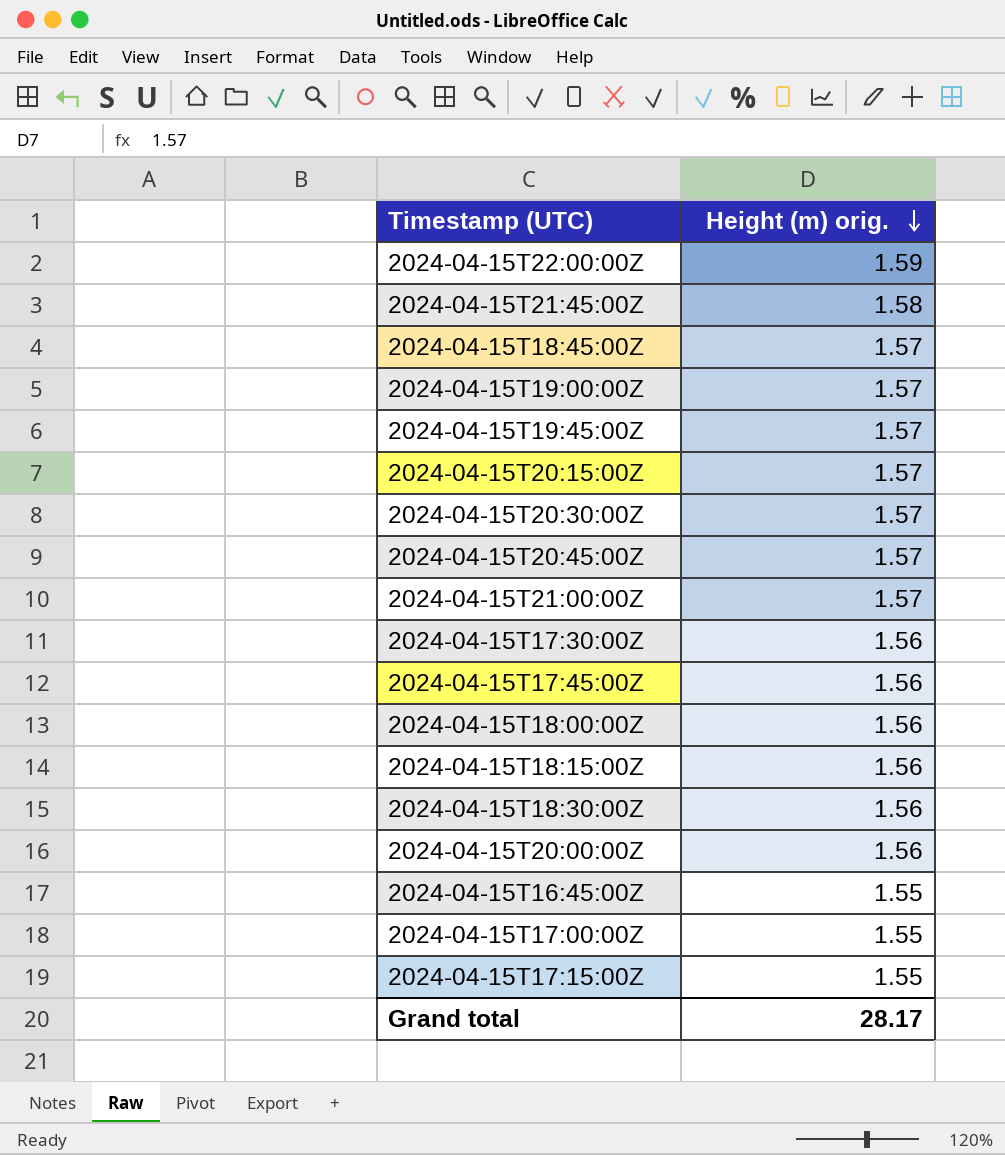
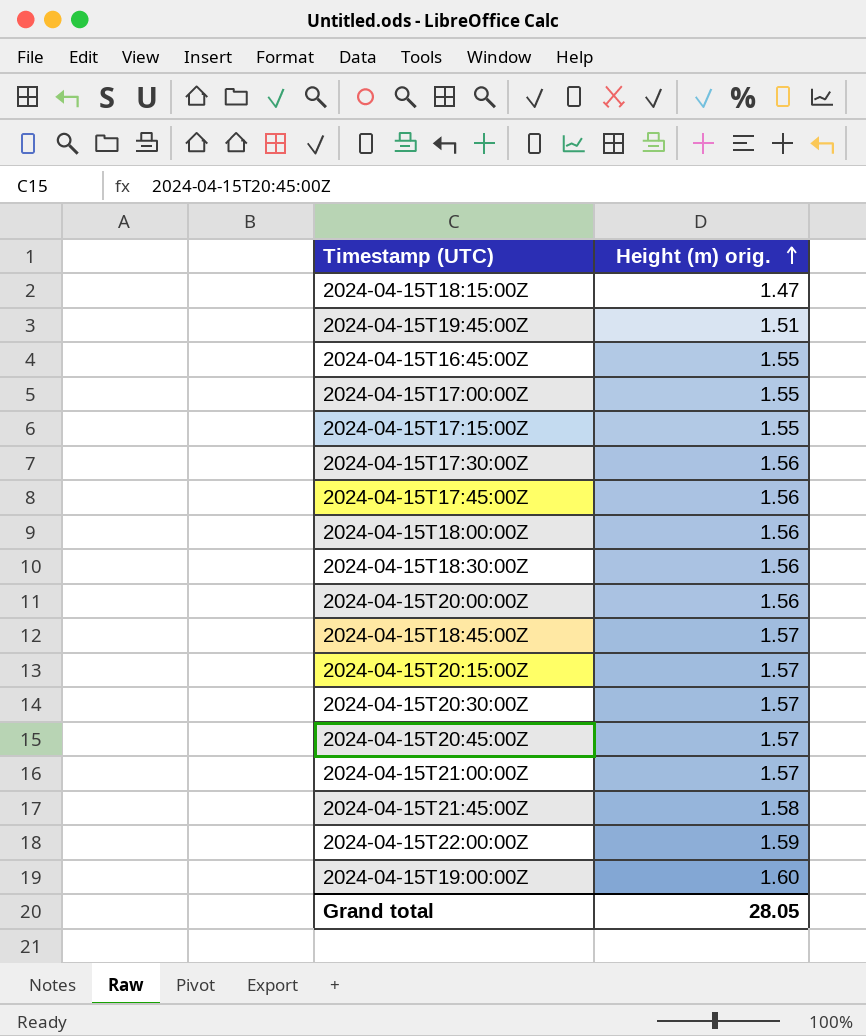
row order: Height (m) orig. descending -> Height (m) orig. ascending
2024-04-15T18:15:00Z | Height (m) orig.: 1.56 -> 1.47
2024-04-15T19:45:00Z | Height (m) orig.: 1.57 -> 1.51
2024-04-15T19:00:00Z | Height (m) orig.: 1.57 -> 1.60
Grand total | Height (m) orig.: 28.17 -> 28.05

